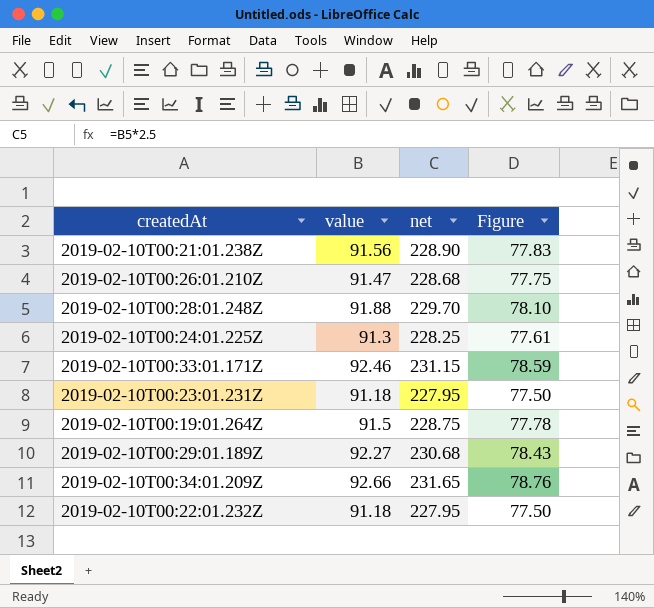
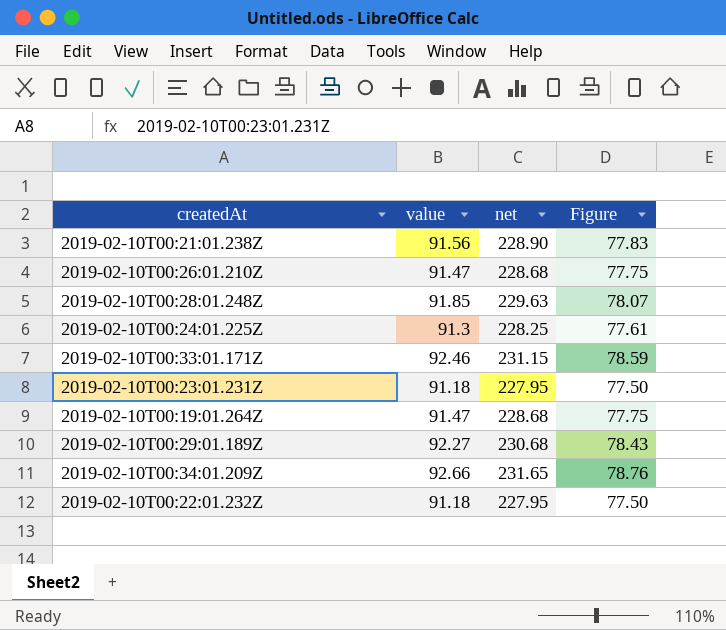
2019-02-10T00:28:01.248Z | value: 91.88 -> 91.85
2019-02-10T00:28:01.248Z | net: 229.70 -> 229.63
2019-02-10T00:28:01.248Z | Figure: 78.10 -> 78.07
2019-02-10T00:19:01.264Z | value: 91.5 -> 91.47
2019-02-10T00:19:01.264Z | net: 228.75 -> 228.68
2019-02-10T00:19:01.264Z | Figure: 77.78 -> 77.75

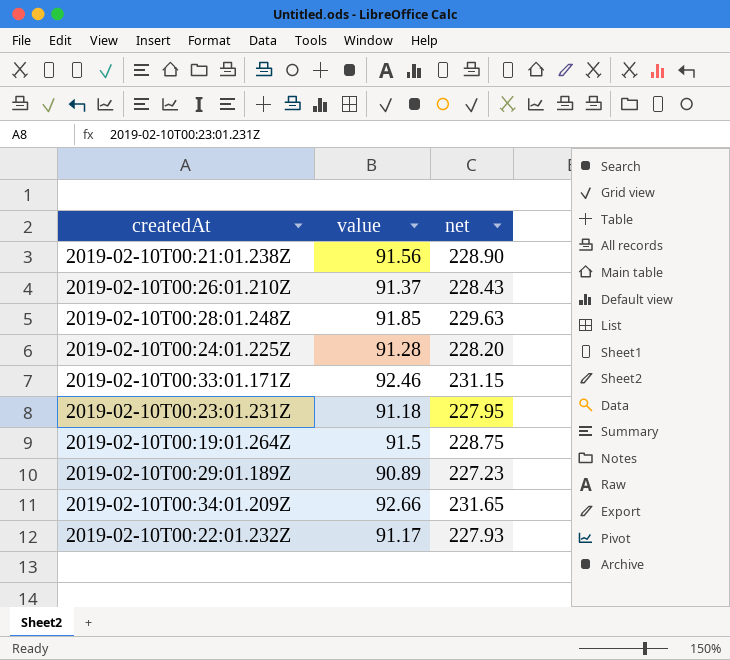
column Figure | formula: [value] * 0.85 -> none
2019-02-10T00:26:01.210Z | value: 91.47 -> 91.37
2019-02-10T00:26:01.210Z | net: 228.68 -> 228.43
2019-02-10T00:24:01.225Z | value: 91.3 -> 91.28
2019-02-10T00:24:01.225Z | net: 228.25 -> 228.20
2019-02-10T00:19:01.264Z | value: 91.47 -> 91.5
2019-02-10T00:19:01.264Z | net: 228.68 -> 228.75
2019-02-10T00:29:01.189Z | value: 92.27 -> 90.89
2019-02-10T00:29:01.189Z | net: 230.68 -> 227.23
2019-02-10T00:22:01.232Z | value: 91.18 -> 91.17
2019-02-10T00:22:01.232Z | net: 227.95 -> 227.93

